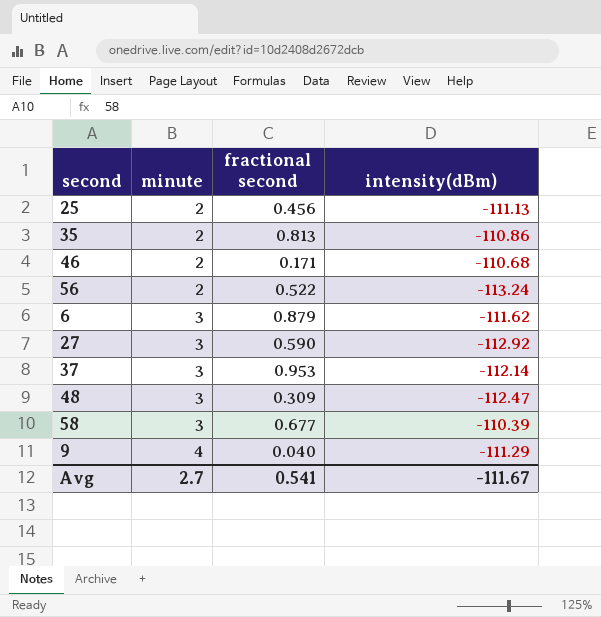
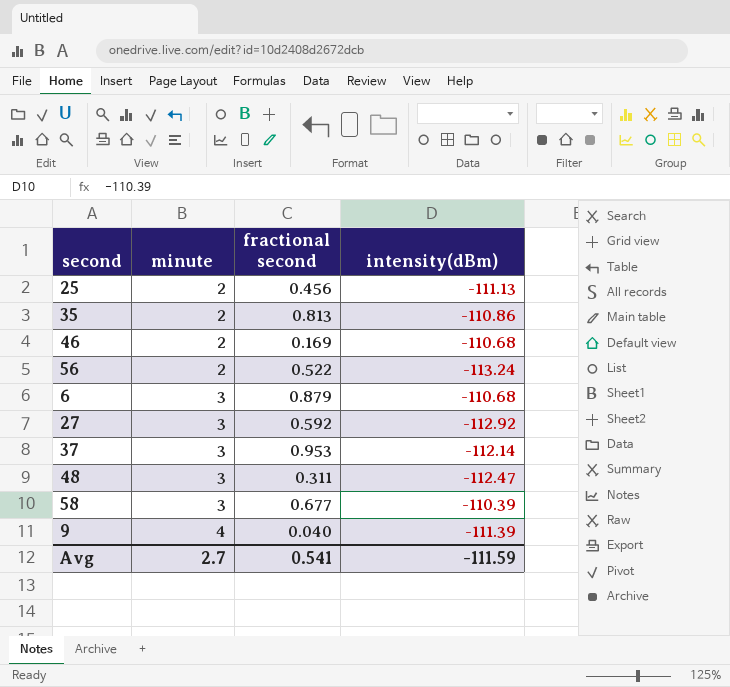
46 | fractional second: 0.171 -> 0.169
6 | intensity(dBm): -111.62 -> -110.68
27 | fractional second: 0.590 -> 0.592
48 | fractional second: 0.309 -> 0.311
9 | intensity(dBm): -111.29 -> -111.39
Avg | intensity(dBm): -111.67 -> -111.59

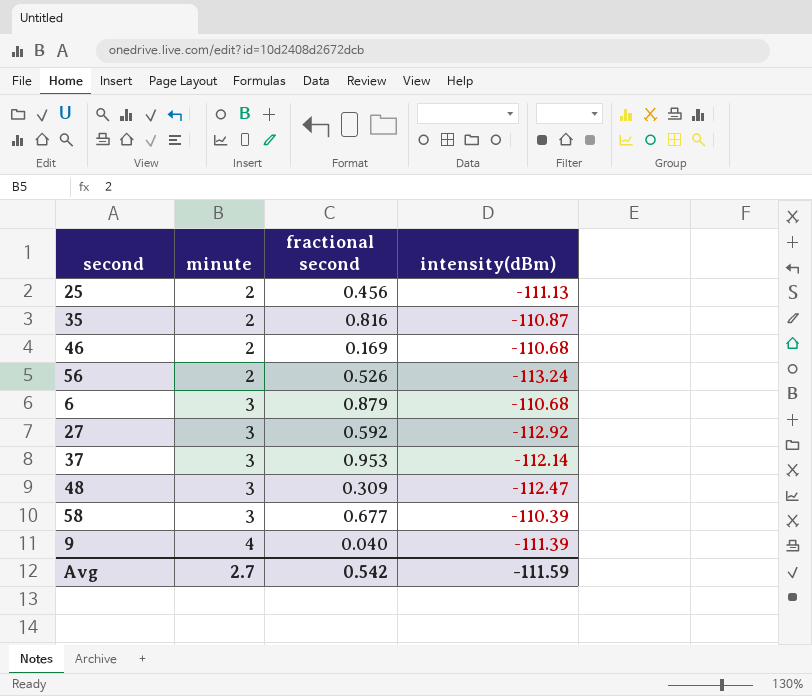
35 | fractional second: 0.813 -> 0.816
35 | intensity(dBm): -110.86 -> -110.87
56 | fractional second: 0.522 -> 0.526
48 | fractional second: 0.311 -> 0.309
Avg | fractional second: 0.541 -> 0.542

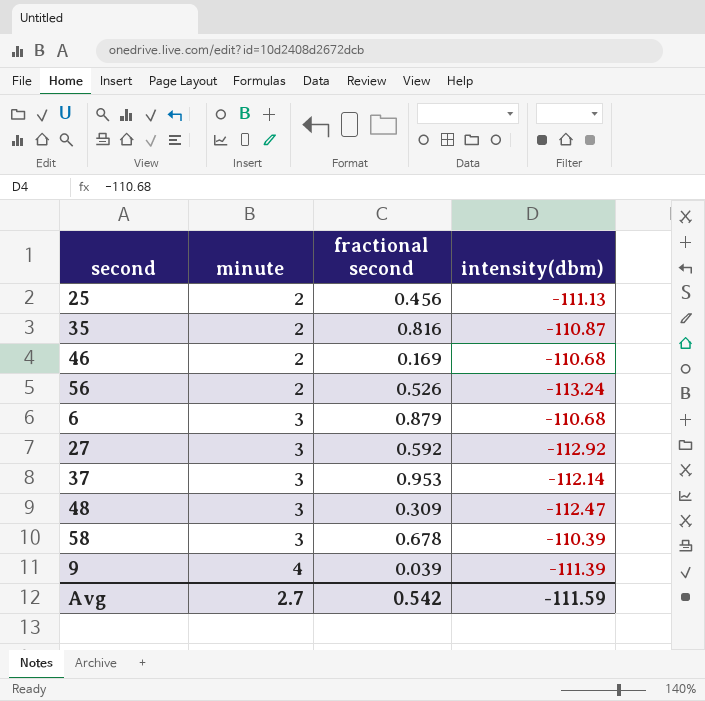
column name: intensity(dBm) -> intensity(dbm)
58 | fractional second: 0.677 -> 0.678
9 | fractional second: 0.040 -> 0.039

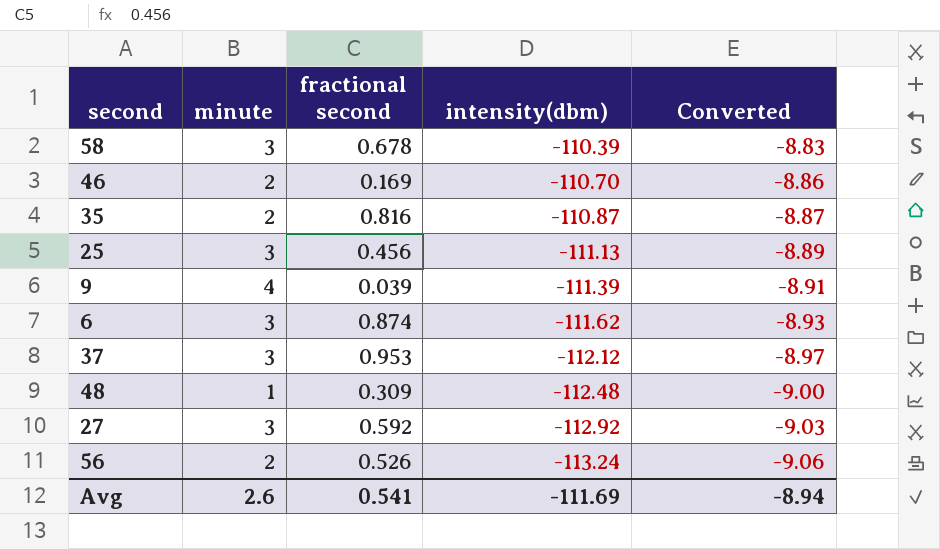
row order: minute ascending -> intensity(dbm) descending
column Converted | formula: none -> [intensity(dbm)] * 0.08
46 | intensity(dbm): -110.68 -> -110.70
25 | minute: 2 -> 3
6 | fractional second: 0.879 -> 0.874
6 | intensity(dbm): -110.68 -> -111.62
37 | intensity(dbm): -112.14 -> -112.12
48 | minute: 3 -> 1
48 | intensity(dbm): -112.47 -> -112.48
Avg | minute: 2.7 -> 2.6
Avg | fractional second: 0.542 -> 0.541
Avg | intensity(dbm): -111.59 -> -111.69

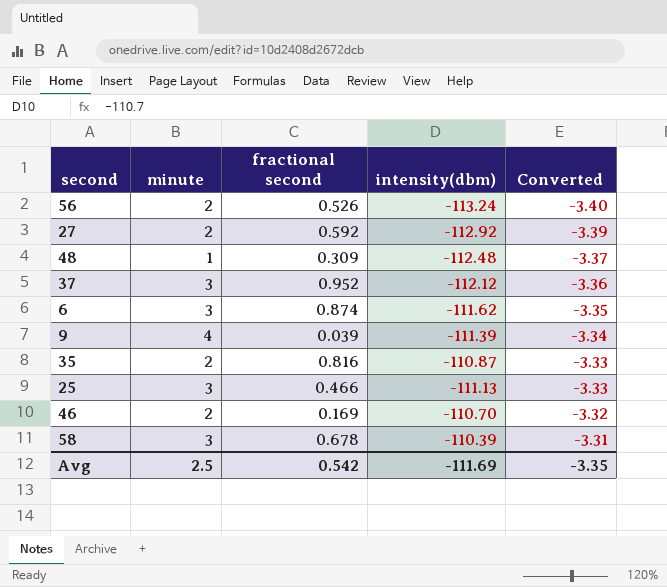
row order: intensity(dbm) descending -> Converted ascending
column Converted | formula: [intensity(dbm)] * 0.08 -> [intensity(dbm)] * 0.03
27 | minute: 3 -> 2
37 | fractional second: 0.953 -> 0.952
25 | fractional second: 0.456 -> 0.466
Avg | minute: 2.6 -> 2.5
Avg | fractional second: 0.541 -> 0.542
Avg | Converted: -8.94 -> -3.35

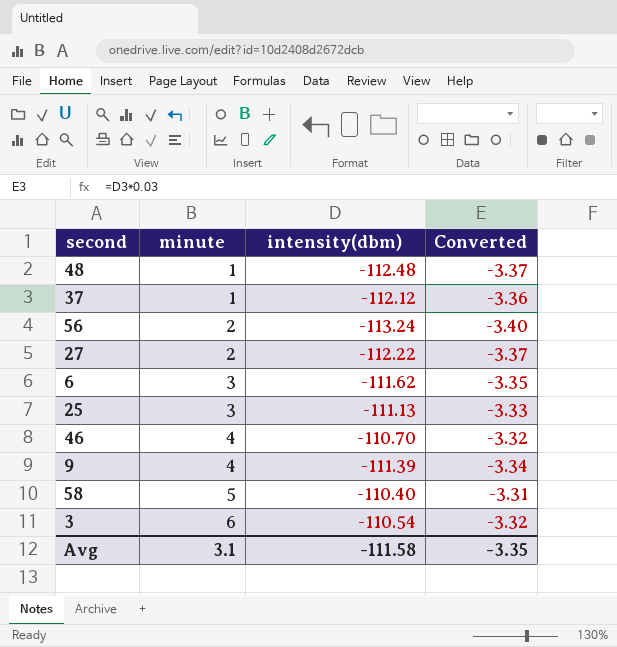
row order: Converted ascending -> minute ascending
column fractional second | position: 3 -> none
row 35: 2 | 0.816 | -110.87 | -3.33 -> none
37 | minute: 3 -> 1
27 | intensity(dbm): -112.92 -> -112.22
27 | Converted: -3.39 -> -3.37
46 | minute: 2 -> 4
58 | minute: 3 -> 5
58 | intensity(dbm): -110.39 -> -110.40
row 3: none -> 6 | -110.54 | -3.32
Avg | minute: 2.5 -> 3.1
Avg | intensity(dbm): -111.69 -> -111.58

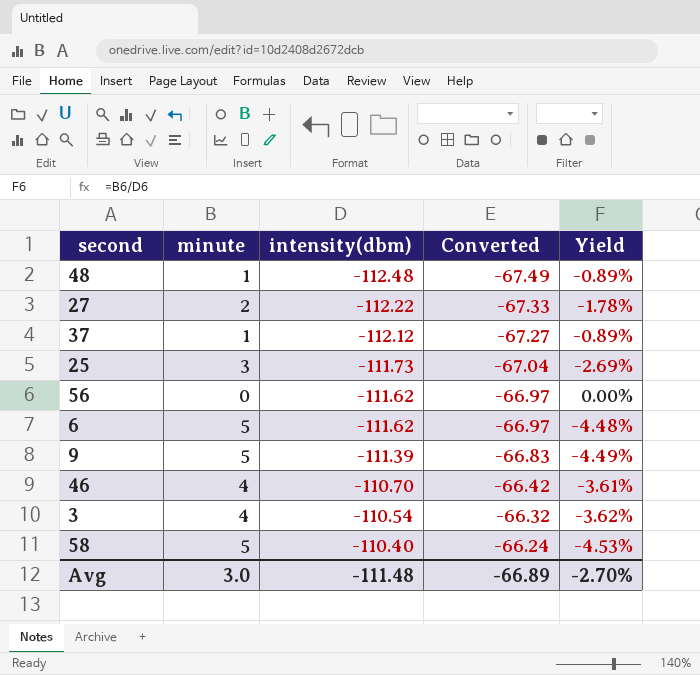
row order: minute ascending -> intensity(dbm) ascending
column Converted | formula: [intensity(dbm)] * 0.03 -> [intensity(dbm)] * 0.6
column Yield | formula: none -> [minute] / [intensity(dbm)]
25 | intensity(dbm): -111.13 -> -111.73
56 | minute: 2 -> 0
56 | intensity(dbm): -113.24 -> -111.62
6 | minute: 3 -> 5
9 | minute: 4 -> 5
3 | minute: 6 -> 4
Avg | minute: 3.1 -> 3.0
Avg | intensity(dbm): -111.58 -> -111.48
Avg | Converted: -3.35 -> -66.89

